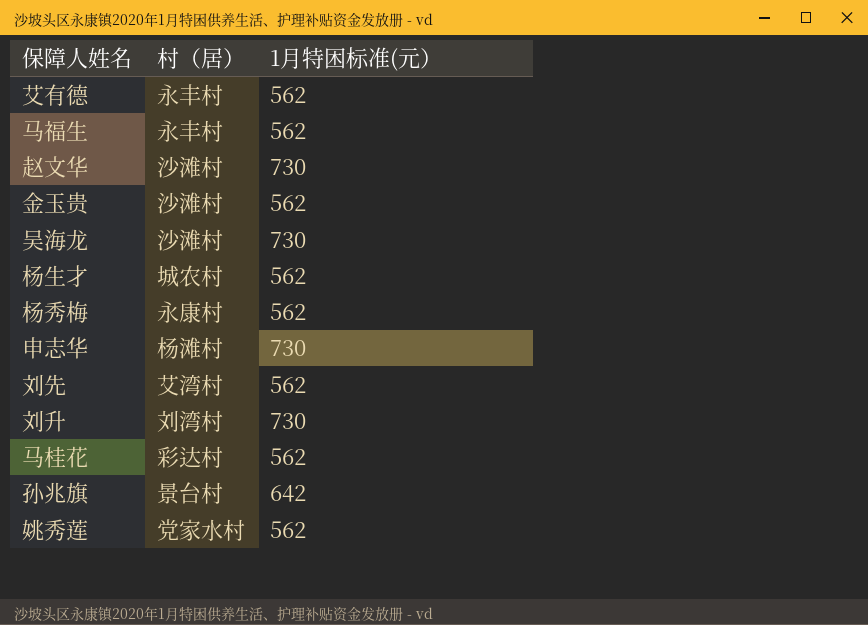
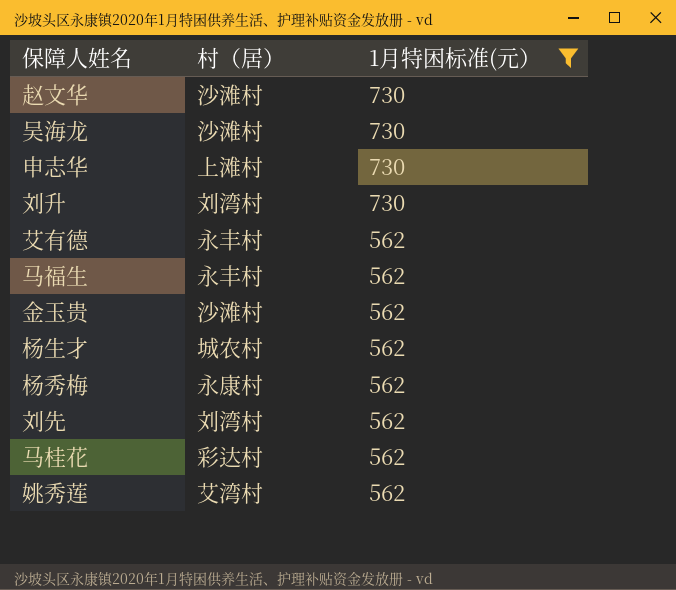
filter: none -> 1月特困标准(元） != 642
row order: none -> 1月特困标准(元） descending
申志华 | 村（居）: 杨滩村 -> 上滩村
刘先 | 村（居）: 艾湾村 -> 刘湾村
姚秀莲 | 村（居）: 党家水村 -> 艾湾村

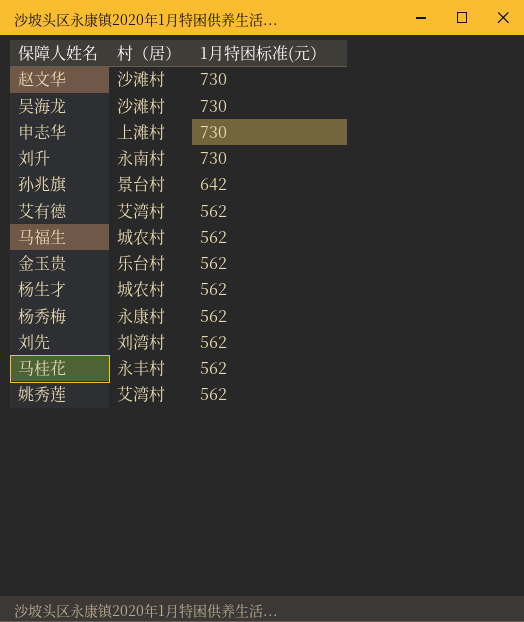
filter: 1月特困标准(元） != 642 -> none
刘升 | 村（居）: 刘湾村 -> 永南村
艾有德 | 村（居）: 永丰村 -> 艾湾村
马福生 | 村（居）: 永丰村 -> 城农村
金玉贵 | 村（居）: 沙滩村 -> 乐台村
马桂花 | 村（居）: 彩达村 -> 永丰村

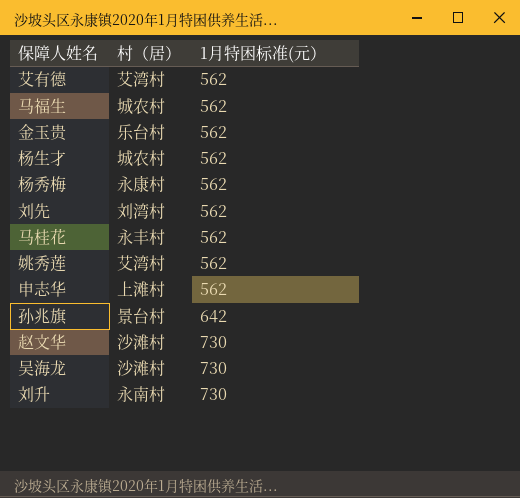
row order: 1月特困标准(元） descending -> 1月特困标准(元） ascending
申志华 | 1月特困标准(元）: 730 -> 562

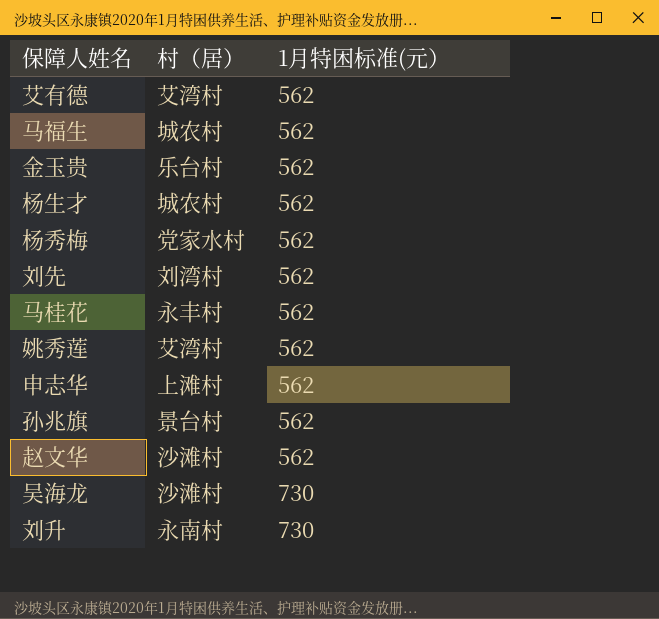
杨秀梅 | 村（居）: 永康村 -> 党家水村
孙兆旗 | 1月特困标准(元）: 642 -> 562
赵文华 | 1月特困标准(元）: 730 -> 562

